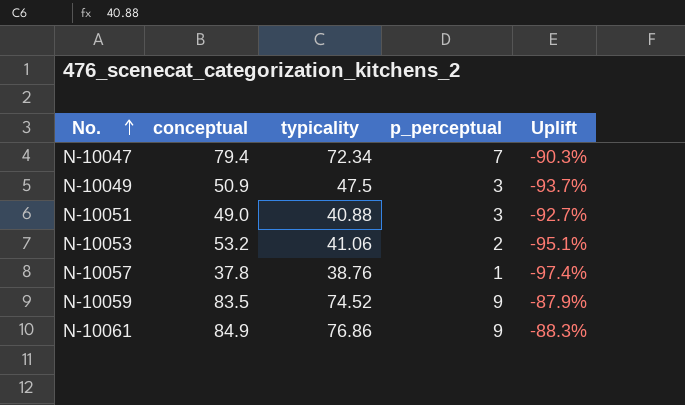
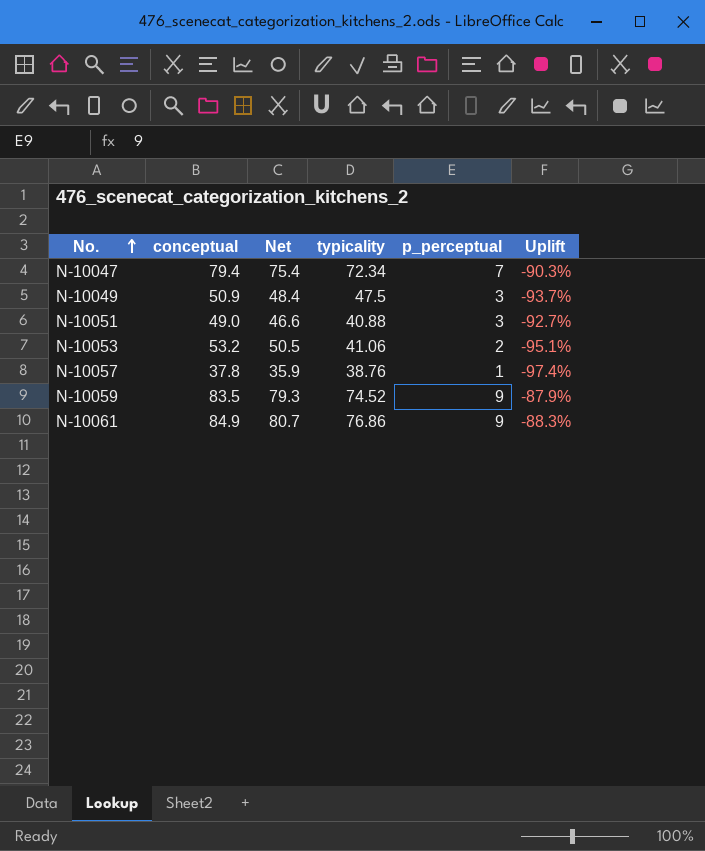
column Net | formula: none -> [conceptual] * 0.95

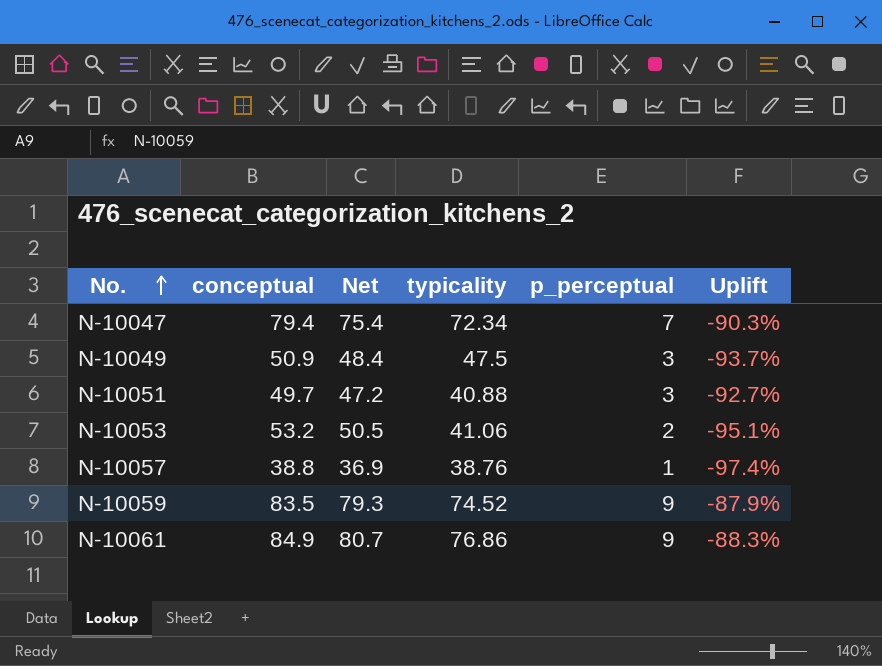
N-10051 | conceptual: 49.0 -> 49.7
N-10051 | Net: 46.6 -> 47.2
N-10057 | conceptual: 37.8 -> 38.8
N-10057 | Net: 35.9 -> 36.9

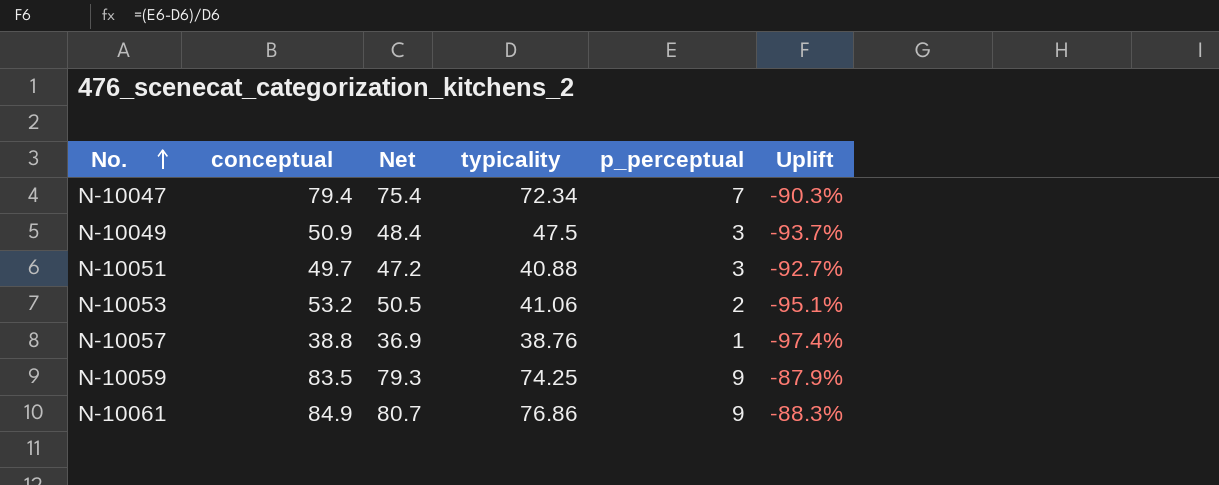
N-10059 | typicality: 74.52 -> 74.25

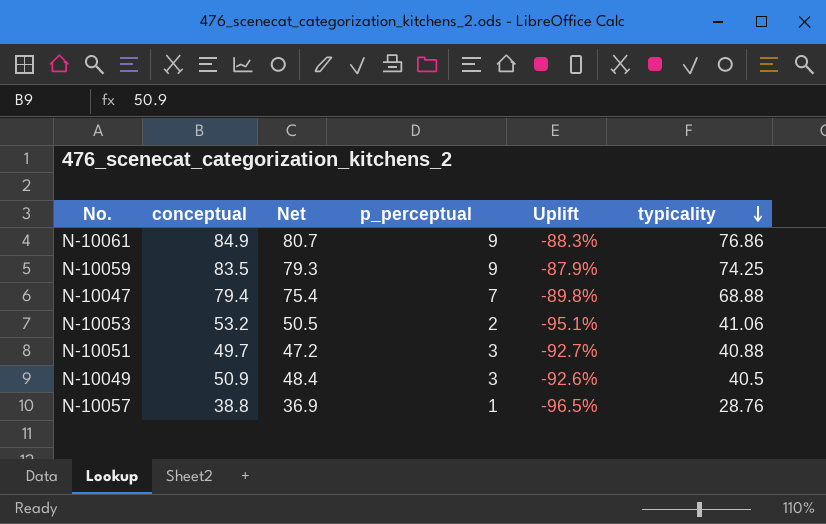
row order: No. ascending -> typicality descending
column typicality | position: 4 -> 6
N-10047 | Uplift: -90.3% -> -89.8%
N-10047 | typicality: 72.34 -> 68.88
N-10049 | Uplift: -93.7% -> -92.6%
N-10049 | typicality: 47.5 -> 40.5
N-10057 | Uplift: -97.4% -> -96.5%
N-10057 | typicality: 38.76 -> 28.76

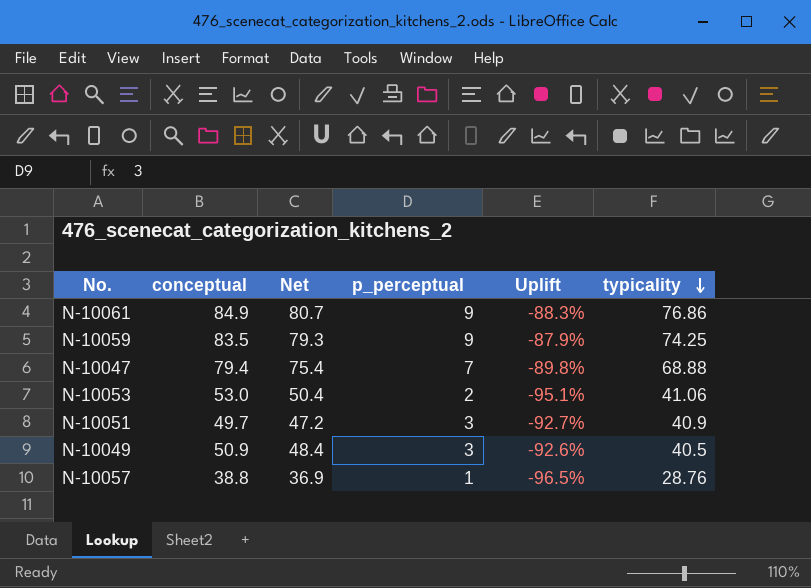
N-10053 | conceptual: 53.2 -> 53.0
N-10053 | Net: 50.5 -> 50.4
N-10051 | typicality: 40.88 -> 40.9

